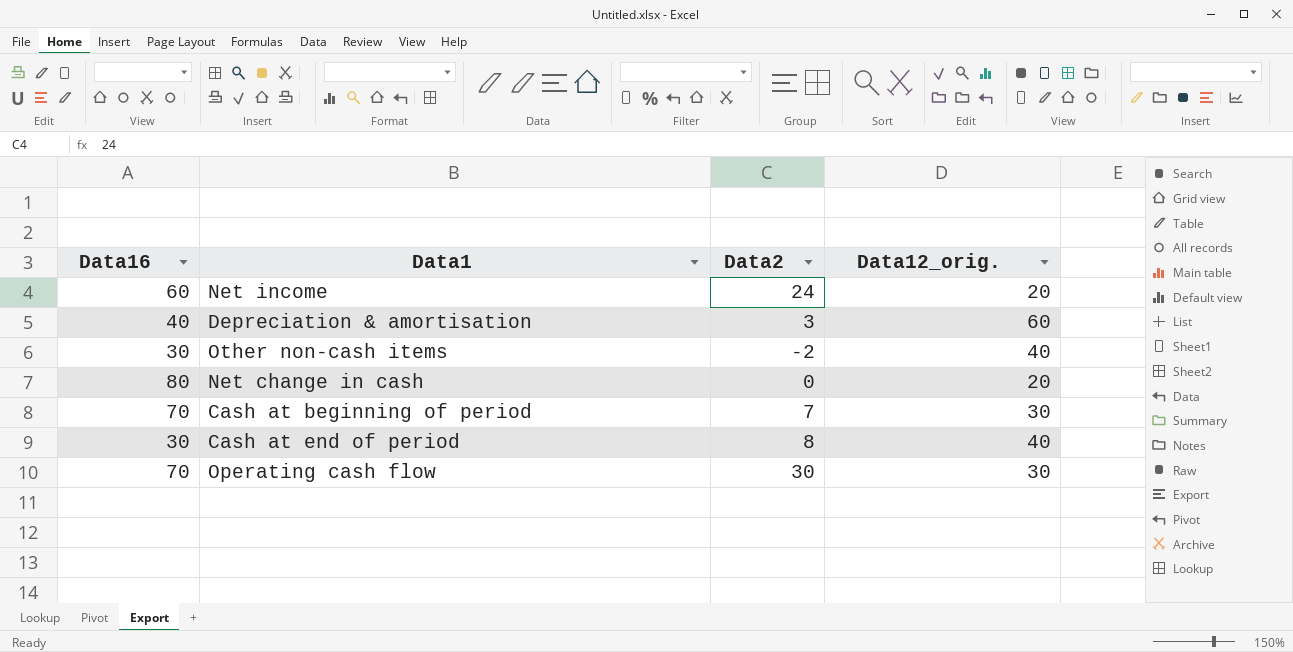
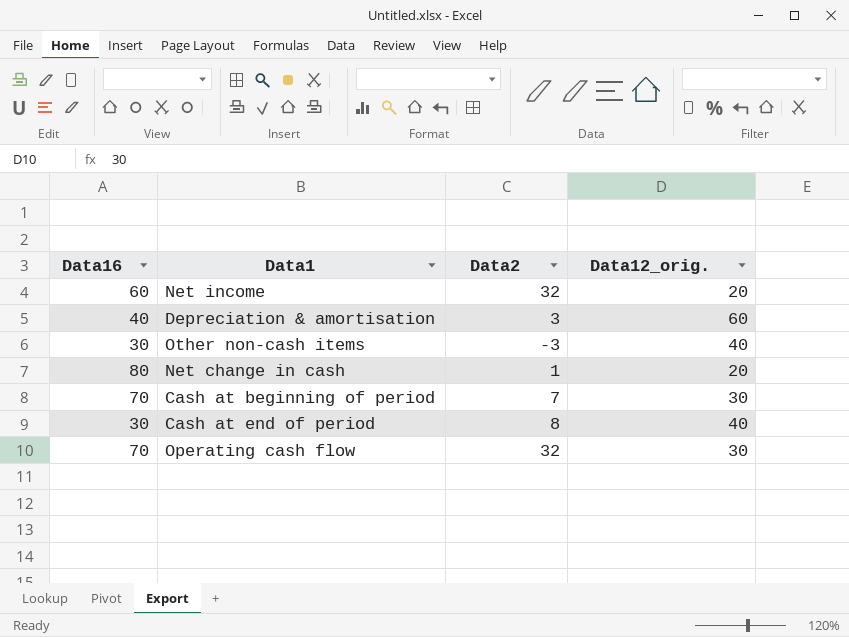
Net income | Data2: 24 -> 32
Other non-cash items | Data2: -2 -> -3
Net change in cash | Data2: 0 -> 1
Operating cash flow | Data2: 30 -> 32

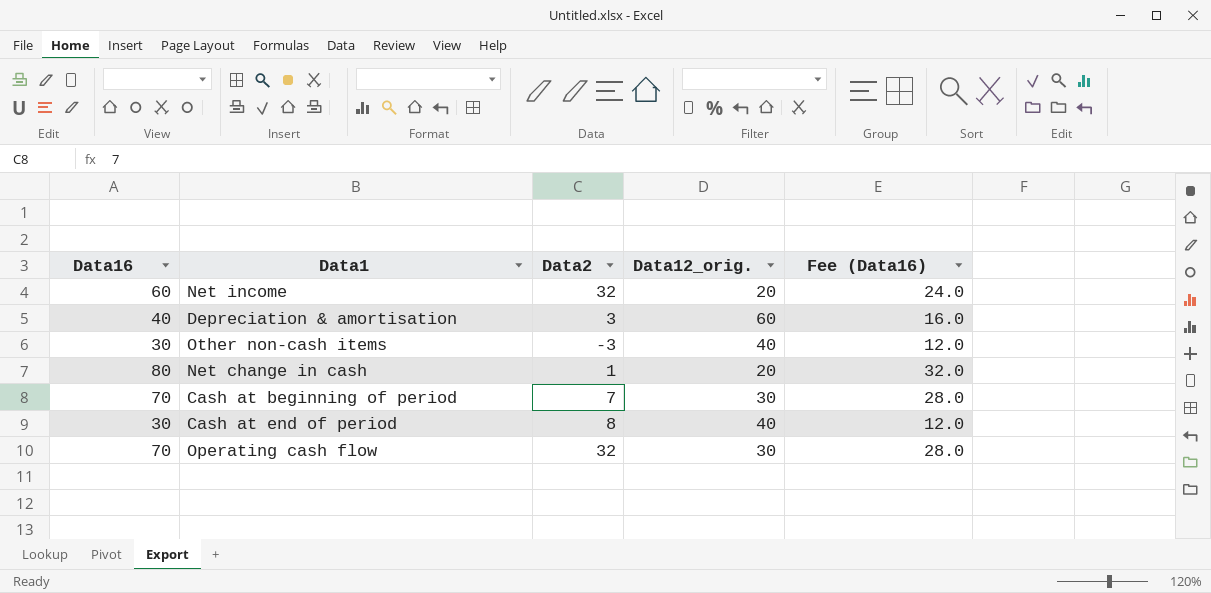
column Fee (Data16) | formula: none -> [Data16] * 0.4

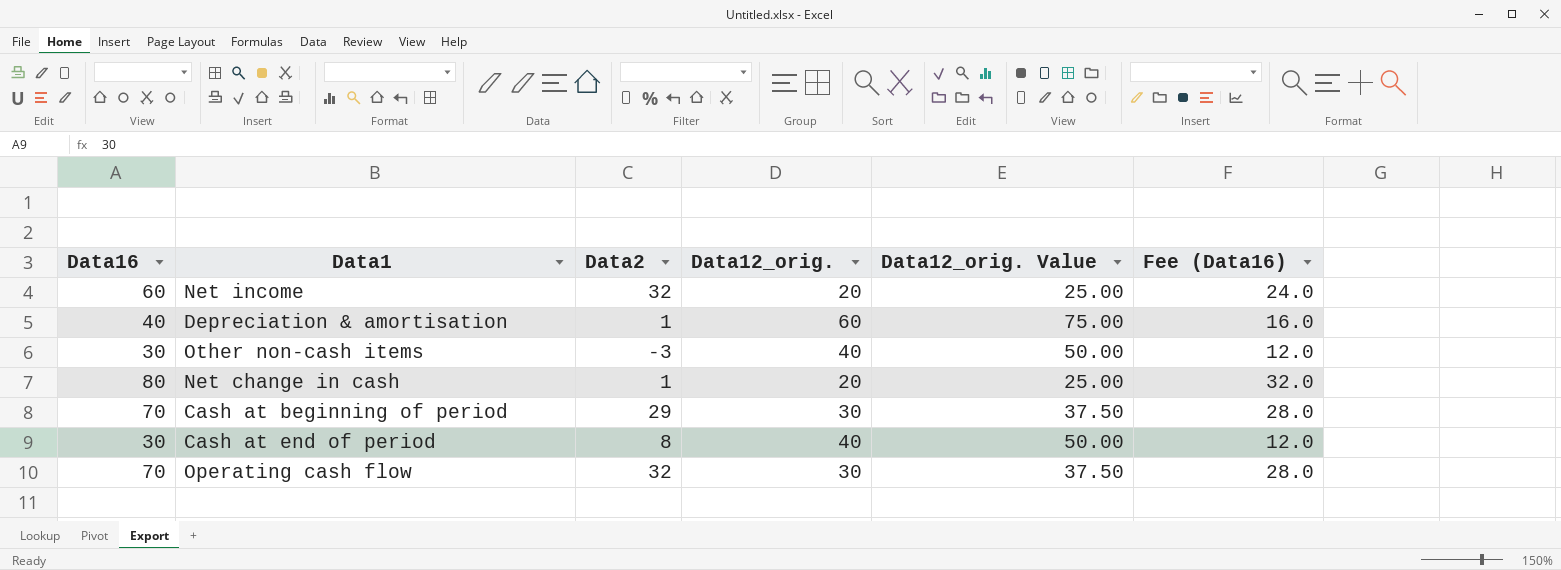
column Data12_orig. Value | formula: none -> [Data12_orig.] * 1.25
Depreciation & amortisation | Data2: 3 -> 1
Cash at beginning of period | Data2: 7 -> 29

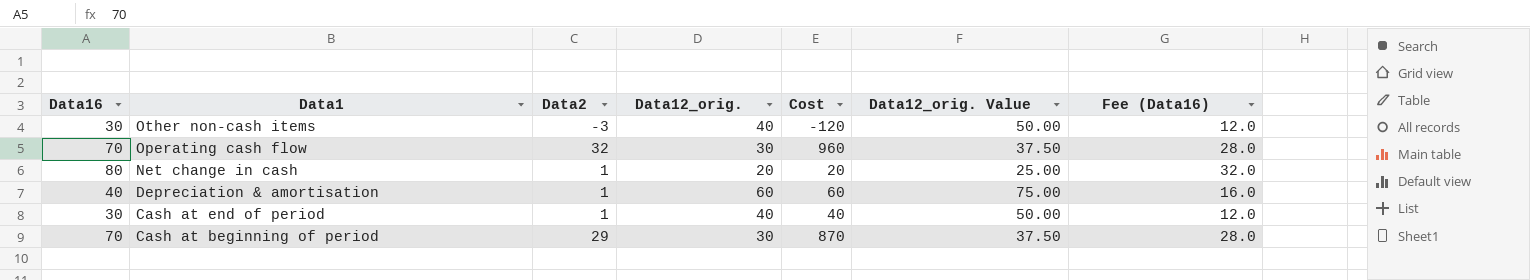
row order: none -> Data1 descending
column Cost | formula: none -> [Data2] * [Data12_orig.]
row Net income: 60 | 32 | 20 | 25.00 | 24.0 -> none
Cash at end of period | Data2: 8 -> 1

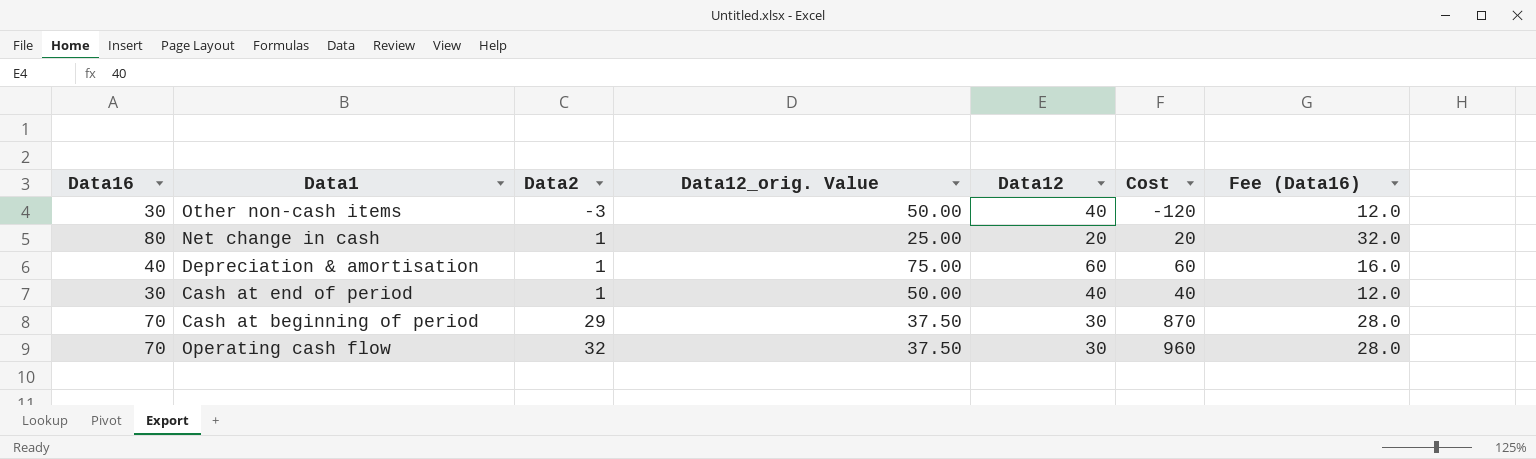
row order: Data1 descending -> Data2 ascending
column Data12_orig. Value | position: 6 -> 4
column name: Data12_orig. -> Data12

